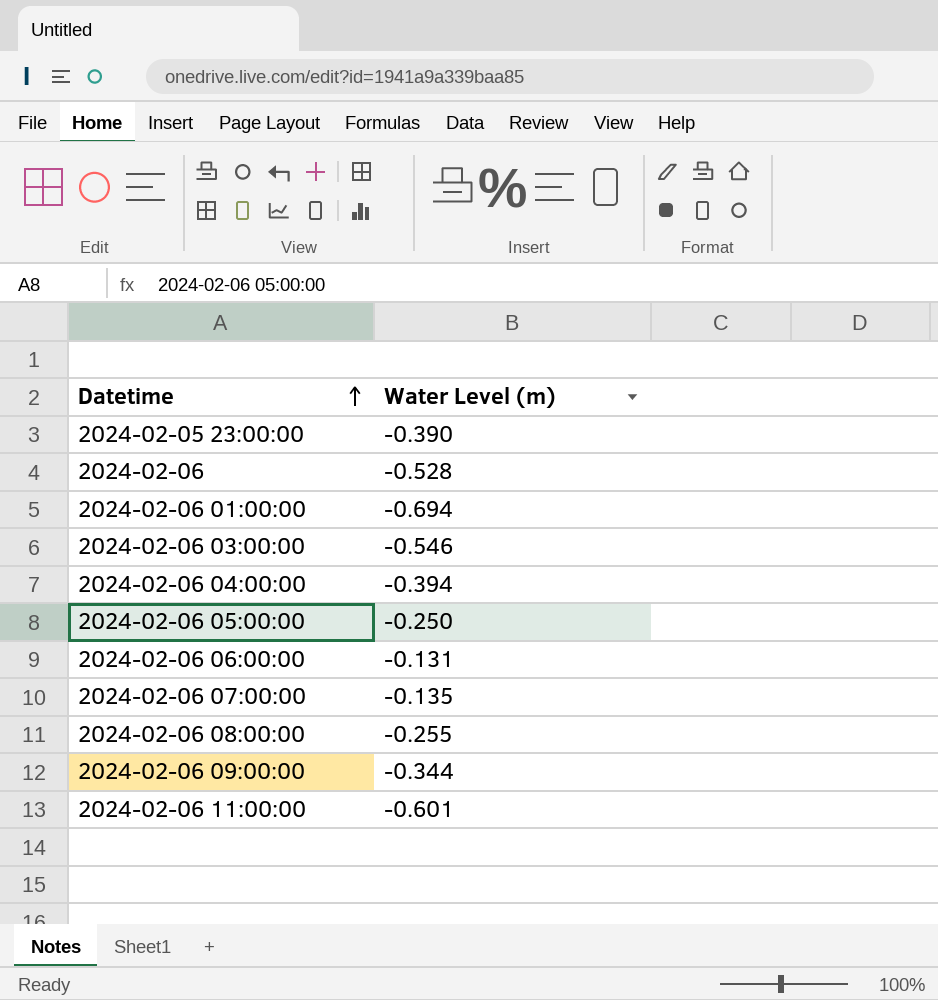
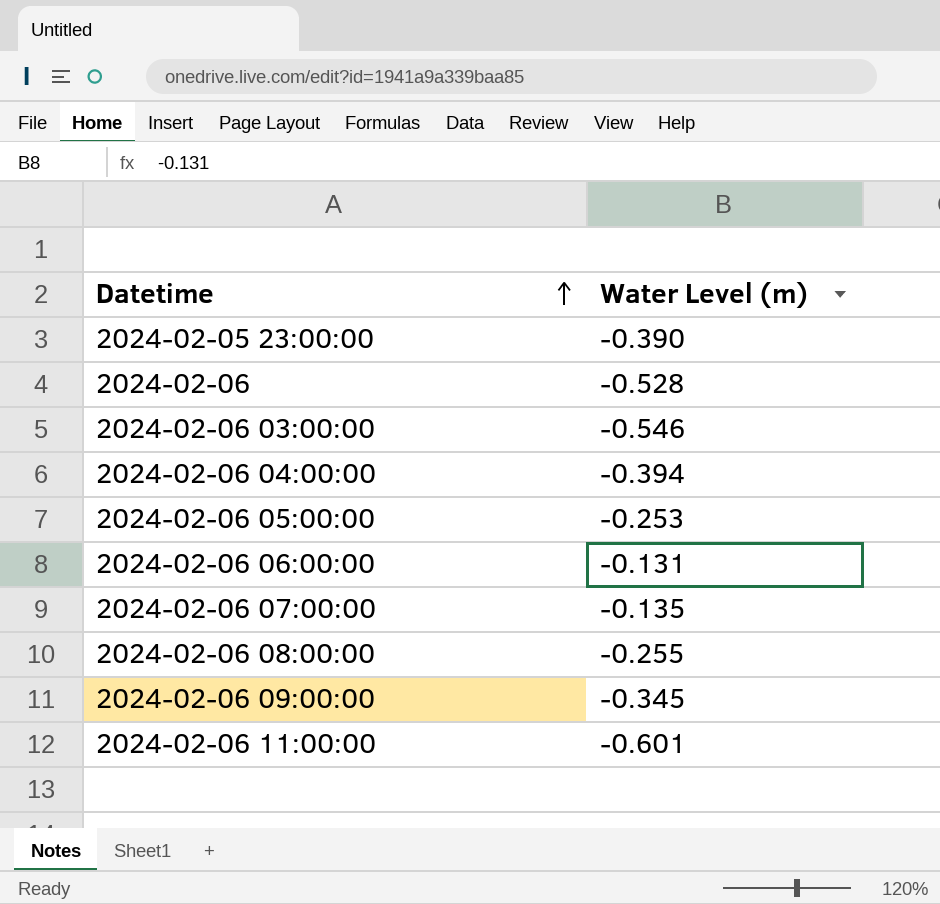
row 2024-02-06 01:00:00: -0.694 -> none
2024-02-06 05:00:00 | Water Level (m): -0.250 -> -0.253
2024-02-06 09:00:00 | Water Level (m): -0.344 -> -0.345

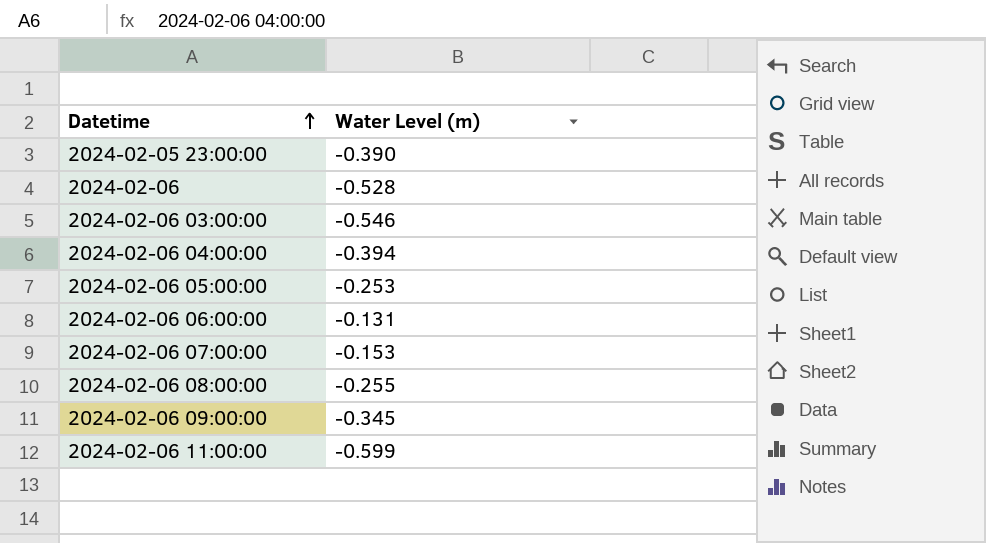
2024-02-06 07:00:00 | Water Level (m): -0.135 -> -0.153
2024-02-06 11:00:00 | Water Level (m): -0.601 -> -0.599

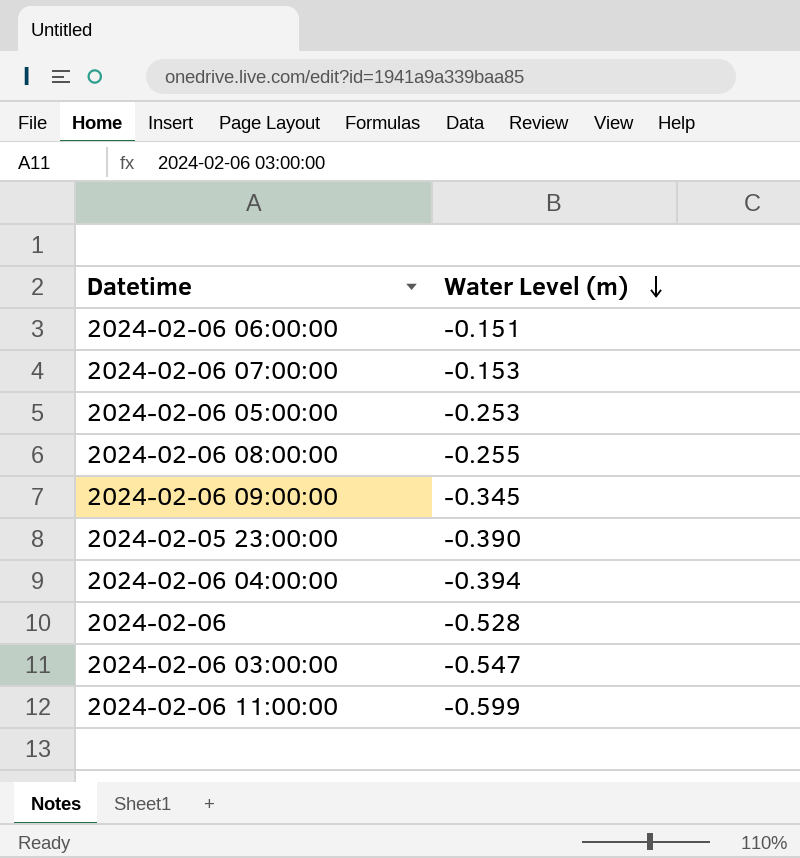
row order: Datetime ascending -> Water Level (m) descending
2024-02-06 06:00:00 | Water Level (m): -0.131 -> -0.151
2024-02-06 03:00:00 | Water Level (m): -0.546 -> -0.547

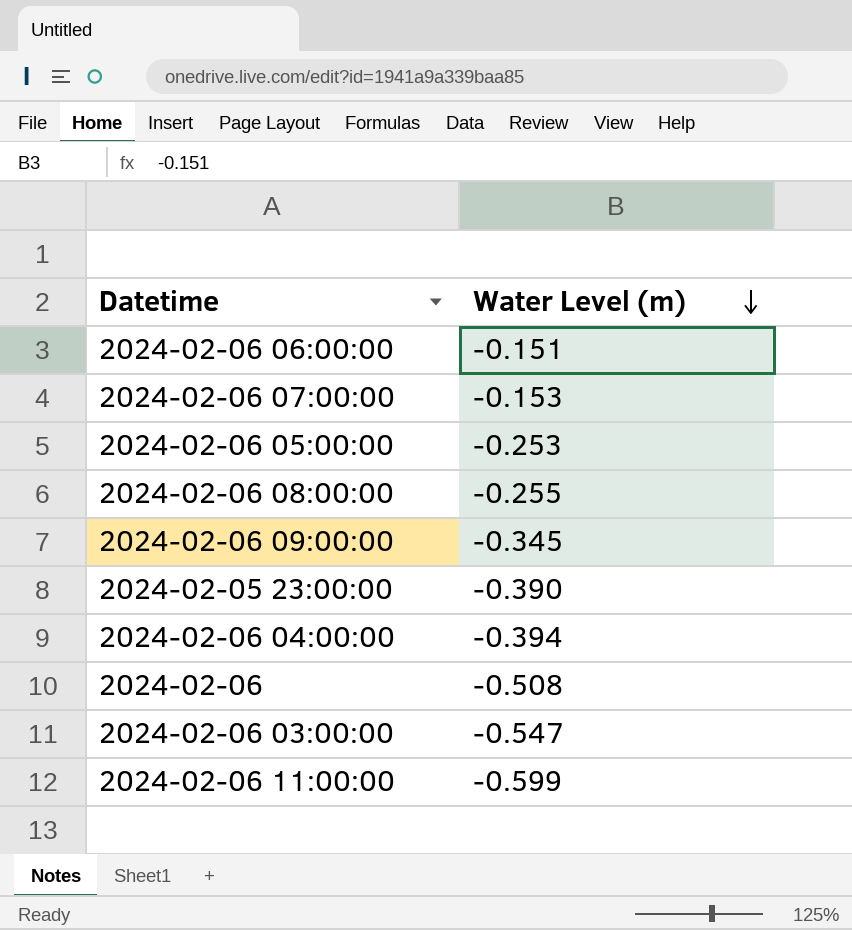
2024-02-06 | Water Level (m): -0.528 -> -0.508

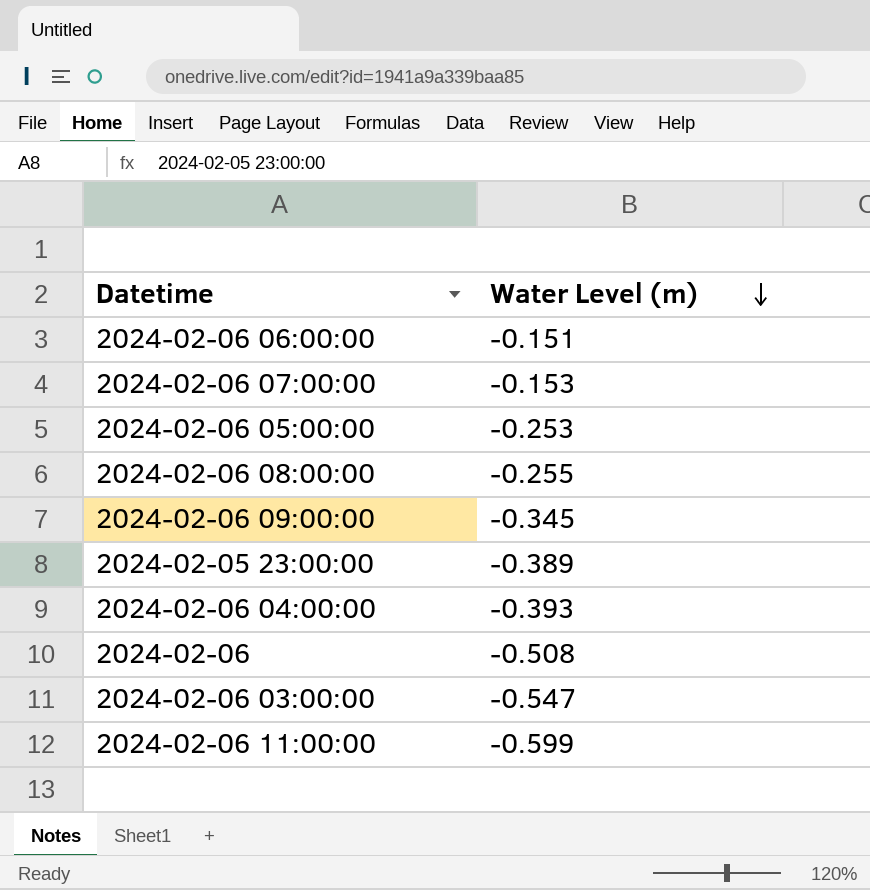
2024-02-05 23:00:00 | Water Level (m): -0.390 -> -0.389
2024-02-06 04:00:00 | Water Level (m): -0.394 -> -0.393

